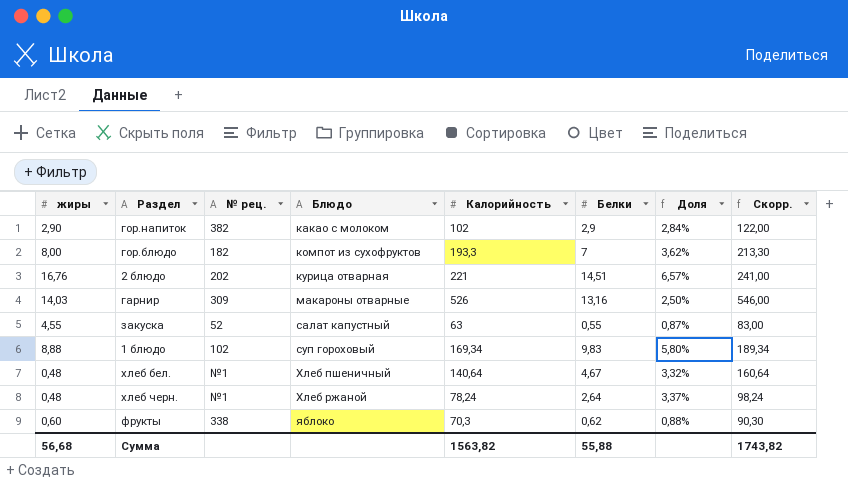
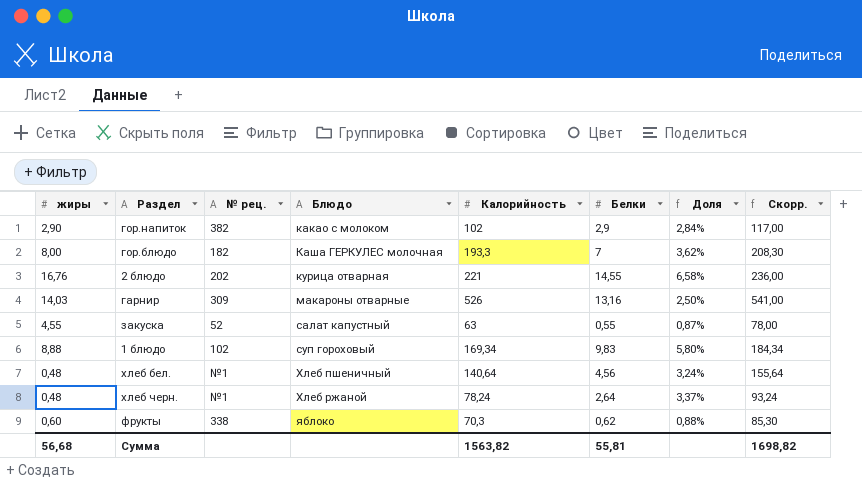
column Скорр. | formula: [Калорийность] + 20 -> [Калорийность] + 15
гор.блюдо | Блюдо: компот из сухофруктов -> Каша ГЕРКУЛЕС молочная
2 блюдо | Белки: 14,51 -> 14,55
2 блюдо | Доля: 6,57% -> 6,58%
хлеб бел. | Белки: 4,67 -> 4,56
хлеб бел. | Доля: 3,32% -> 3,24%
Сумма | Белки: 55,88 -> 55,81
Сумма | Скорр.: 1743,82 -> 1698,82

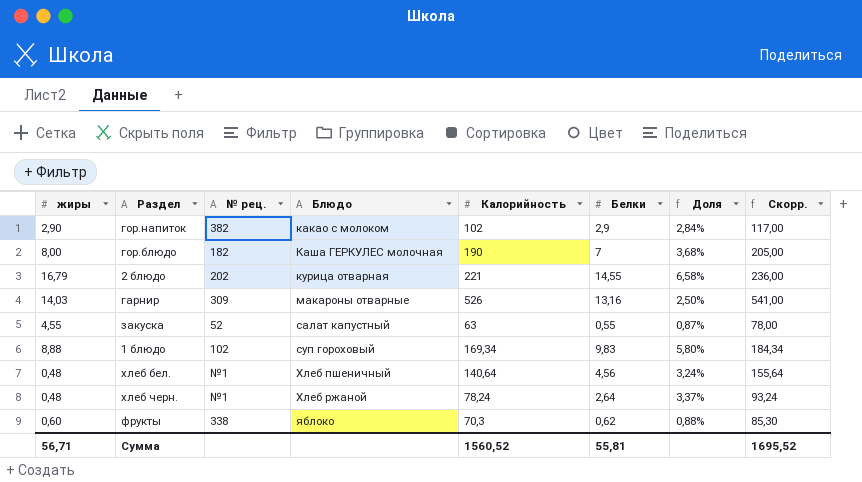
гор.блюдо | Калорийность: 193,3 -> 190
гор.блюдо | Доля: 3,62% -> 3,68%
гор.блюдо | Скорр.: 208,30 -> 205,00
2 блюдо | жиры: 16,76 -> 16,79
Сумма | жиры: 56,68 -> 56,71
Сумма | Калорийность: 1563,82 -> 1560,52
Сумма | Скорр.: 1698,82 -> 1695,52

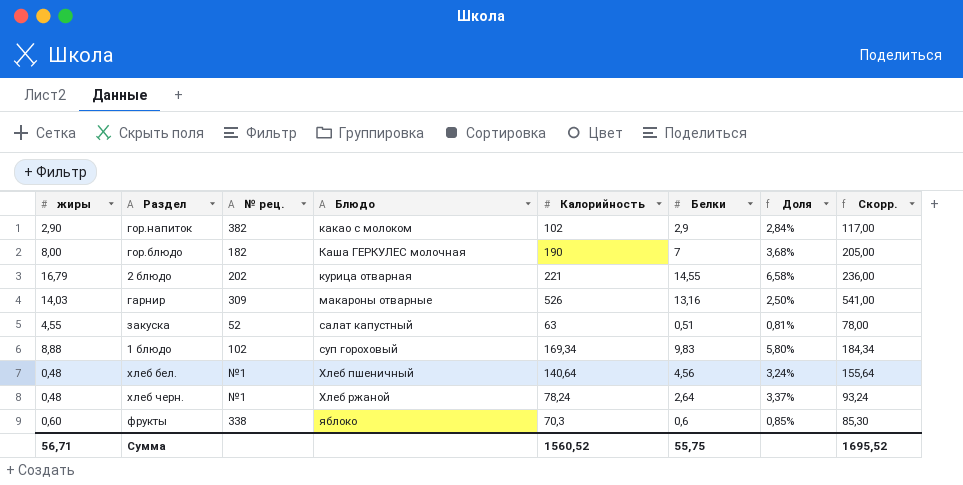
закуска | Белки: 0,55 -> 0,51
закуска | Доля: 0,87% -> 0,81%
фрукты | Белки: 0,62 -> 0,6
фрукты | Доля: 0,88% -> 0,85%
Сумма | Белки: 55,81 -> 55,75

